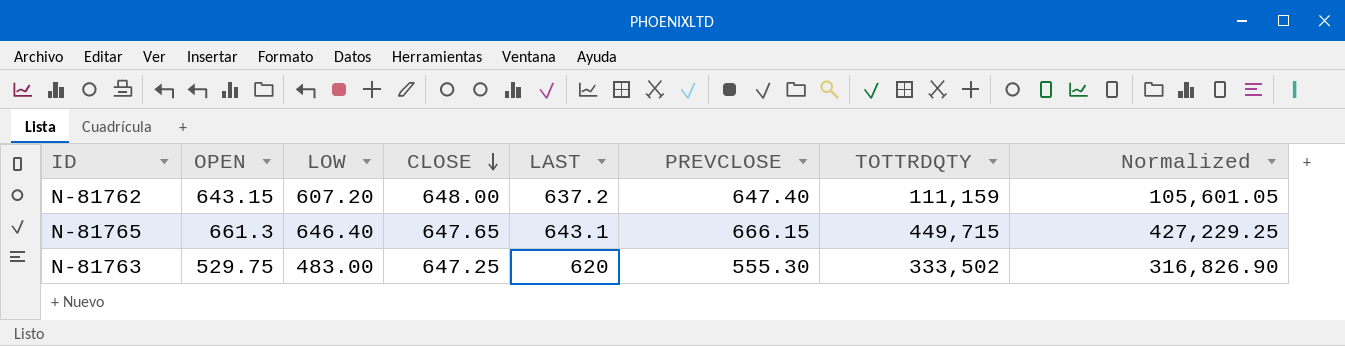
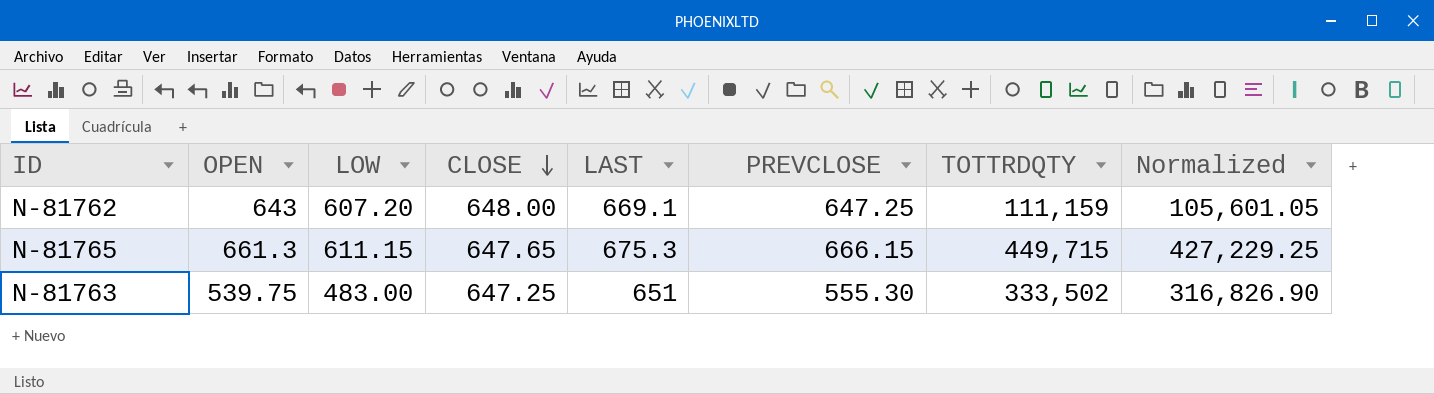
N-81762 | OPEN: 643.15 -> 643
N-81762 | LAST: 637.2 -> 669.1
N-81762 | PREVCLOSE: 647.40 -> 647.25
N-81765 | LOW: 646.40 -> 611.15
N-81765 | LAST: 643.1 -> 675.3
N-81763 | OPEN: 529.75 -> 539.75
N-81763 | LAST: 620 -> 651

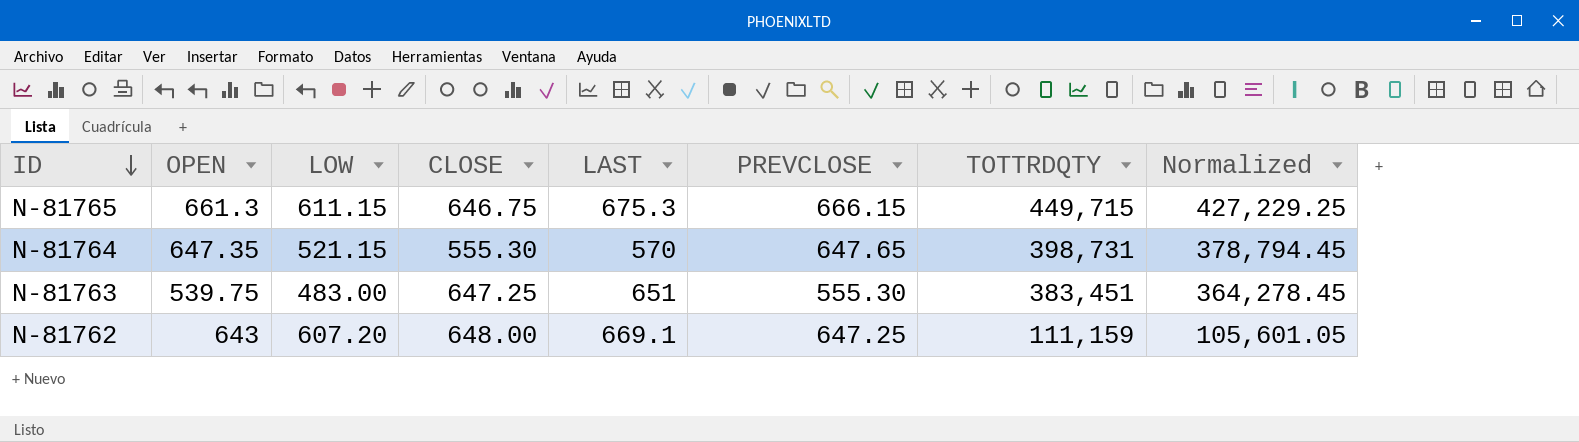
row order: CLOSE descending -> ID descending
N-81765 | CLOSE: 647.65 -> 646.75
row N-81764: none -> 647.35 | 521.15 | 555.30 | 570 | 647.65 | 398,731 | 378,794.45
N-81763 | TOTTRDQTY: 333,502 -> 383,451
N-81763 | Normalized: 316,826.90 -> 364,278.45

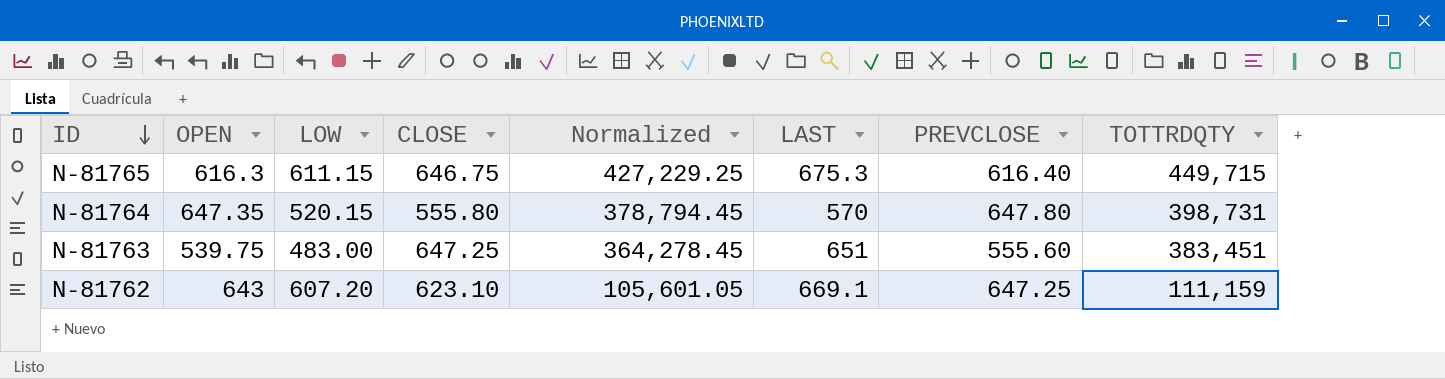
column Normalized | position: 8 -> 5
N-81765 | OPEN: 661.3 -> 616.3
N-81765 | PREVCLOSE: 666.15 -> 616.40
N-81764 | LOW: 521.15 -> 520.15
N-81764 | CLOSE: 555.30 -> 555.80
N-81764 | PREVCLOSE: 647.65 -> 647.80
N-81763 | PREVCLOSE: 555.30 -> 555.60
N-81762 | CLOSE: 648.00 -> 623.10

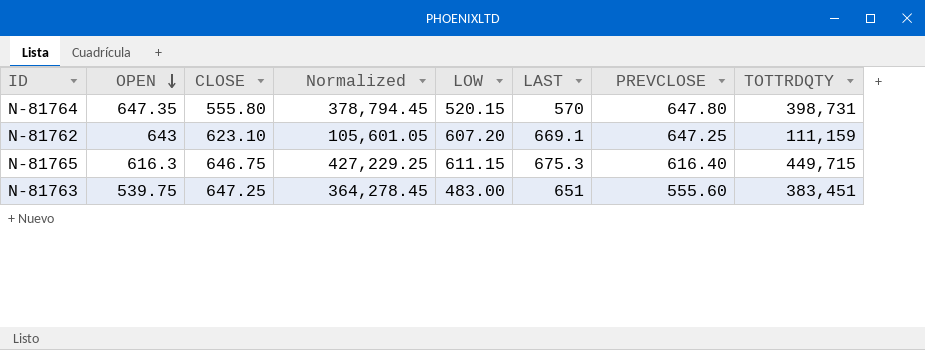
row order: ID descending -> OPEN descending
column LOW | position: 3 -> 5

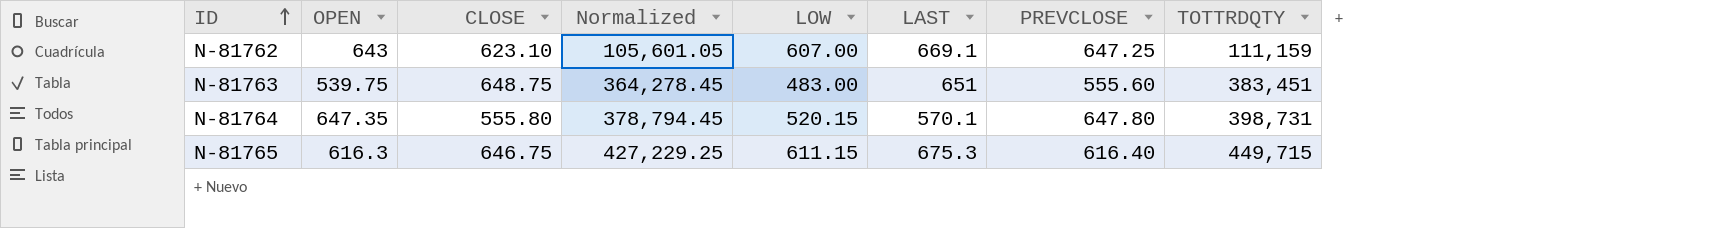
row order: OPEN descending -> ID ascending
N-81762 | LOW: 607.20 -> 607.00
N-81763 | CLOSE: 647.25 -> 648.75
N-81764 | LAST: 570 -> 570.1

